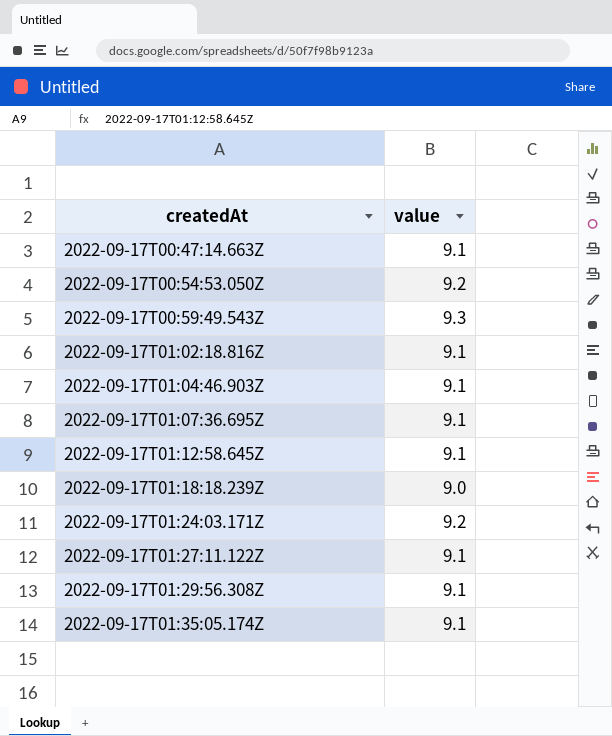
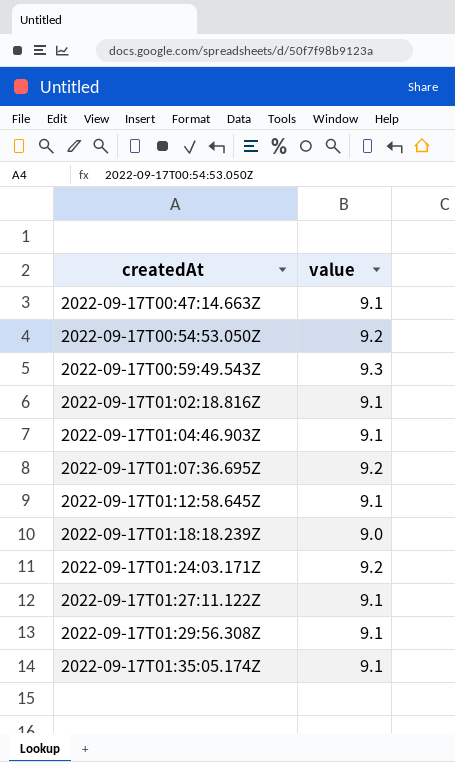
2022-09-17T01:07:36.695Z | value: 9.1 -> 9.2

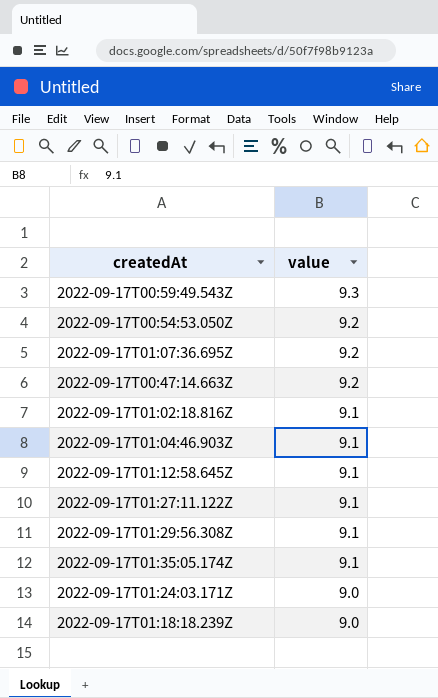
row order: createdAt ascending -> value descending
2022-09-17T00:47:14.663Z | value: 9.1 -> 9.2
2022-09-17T01:24:03.171Z | value: 9.2 -> 9.0

